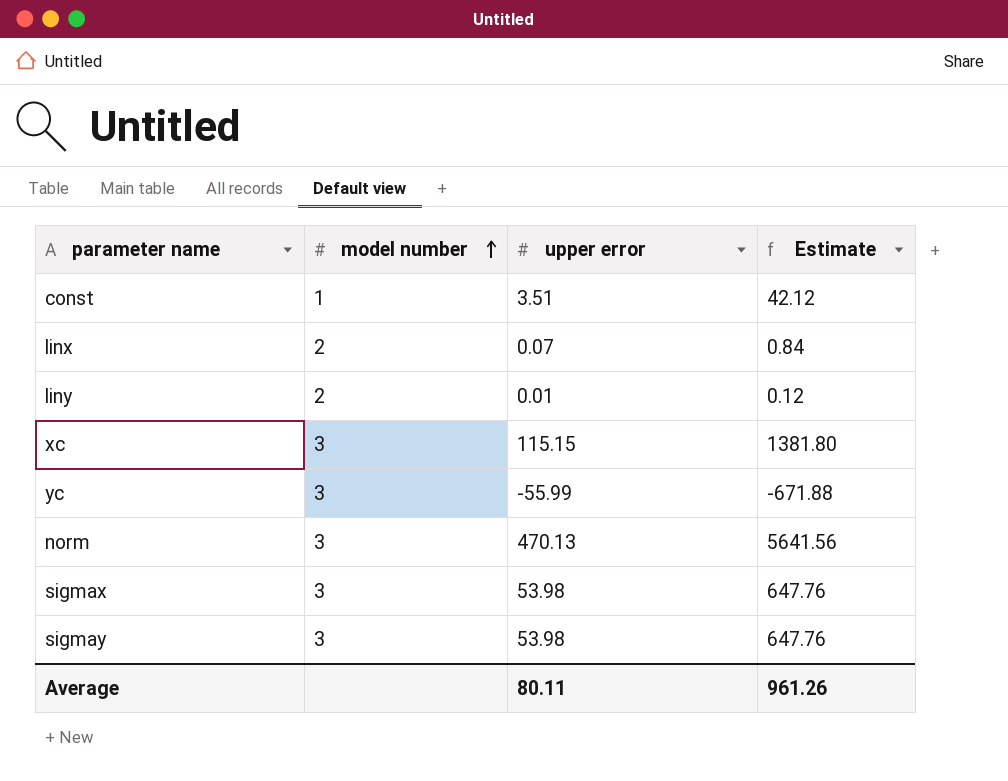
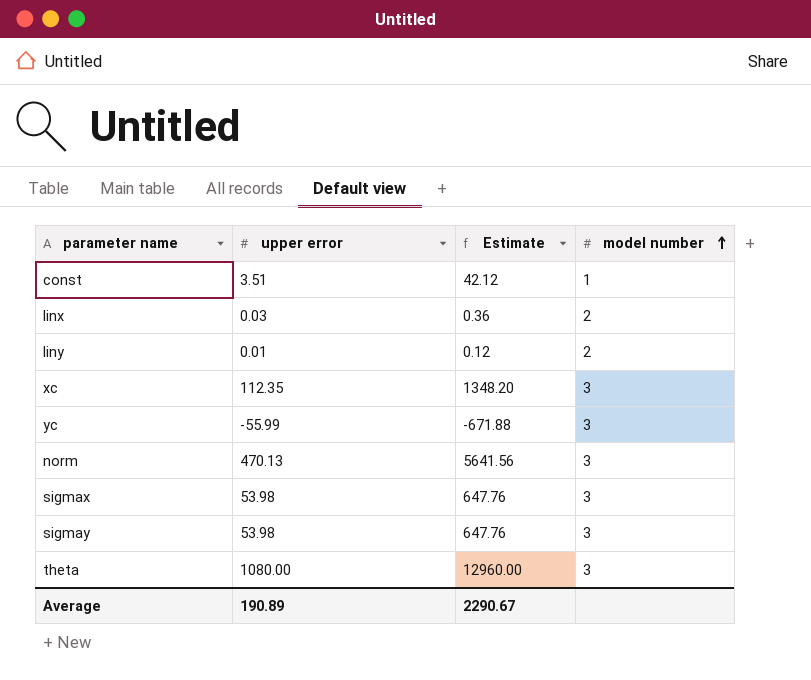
column model number | position: 2 -> 4
linx | upper error: 0.07 -> 0.03
linx | Estimate: 0.84 -> 0.36
xc | upper error: 115.15 -> 112.35
xc | Estimate: 1381.80 -> 1348.20
row theta: none -> 1080.00 | 12960.00 | 3
Average | upper error: 80.11 -> 190.89
Average | Estimate: 961.26 -> 2290.67

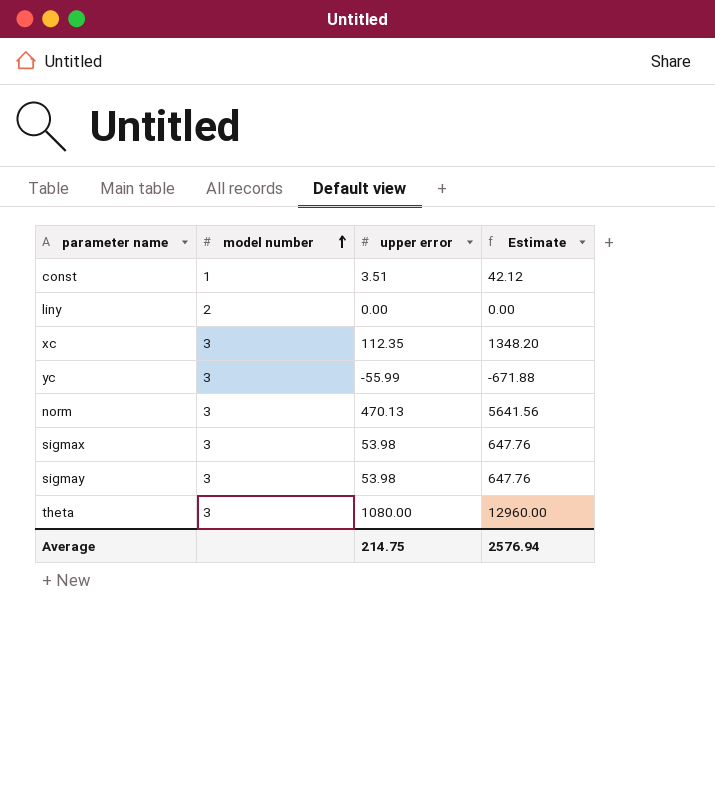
column model number | position: 4 -> 2
row linx: 0.03 | 0.36 | 2 -> none
liny | upper error: 0.01 -> 0.00
liny | Estimate: 0.12 -> 0.00
Average | upper error: 190.89 -> 214.75
Average | Estimate: 2290.67 -> 2576.94

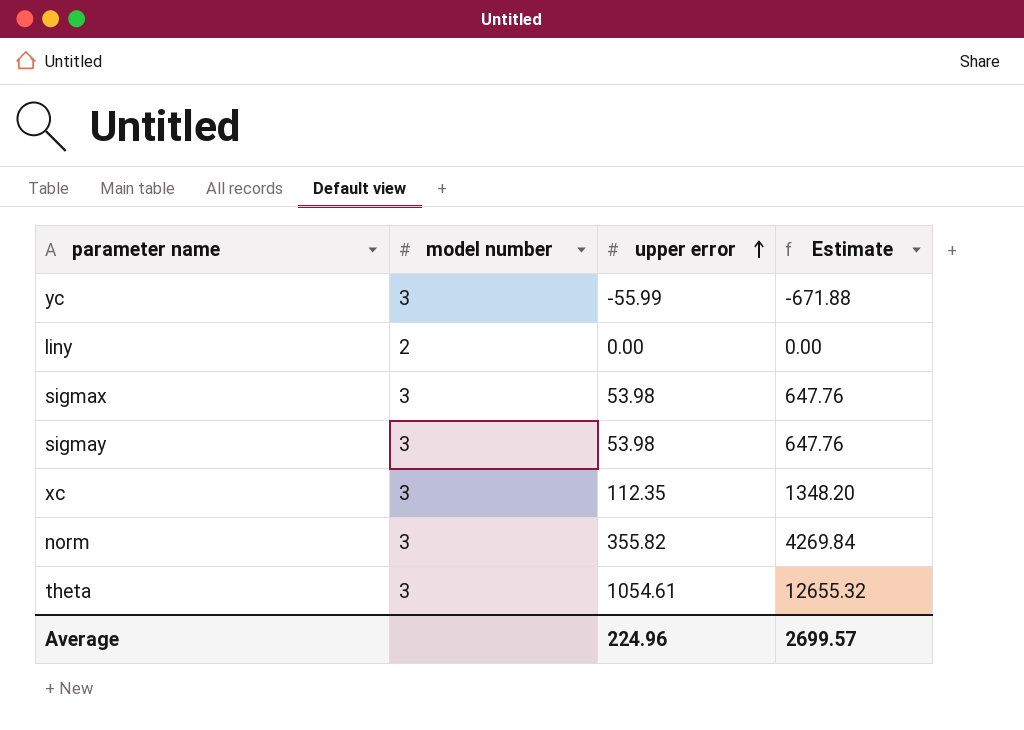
row order: model number ascending -> upper error ascending
row const: 1 | 3.51 | 42.12 -> none
norm | upper error: 470.13 -> 355.82
norm | Estimate: 5641.56 -> 4269.84
theta | upper error: 1080.00 -> 1054.61
theta | Estimate: 12960.00 -> 12655.32
Average | upper error: 214.75 -> 224.96
Average | Estimate: 2576.94 -> 2699.57

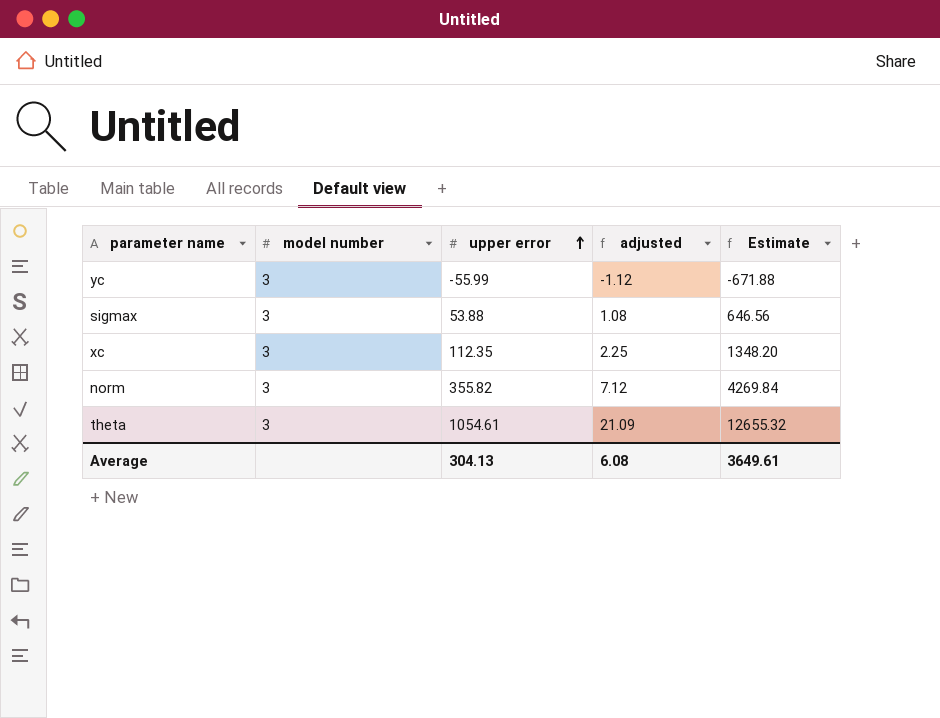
column adjusted | formula: none -> [upper error] * 0.02
row liny: 2 | 0.00 | 0.00 -> none
row sigmay: 3 | 53.98 | 647.76 -> none
sigmax | upper error: 53.98 -> 53.88
sigmax | Estimate: 647.76 -> 646.56
Average | upper error: 224.96 -> 304.13
Average | Estimate: 2699.57 -> 3649.61

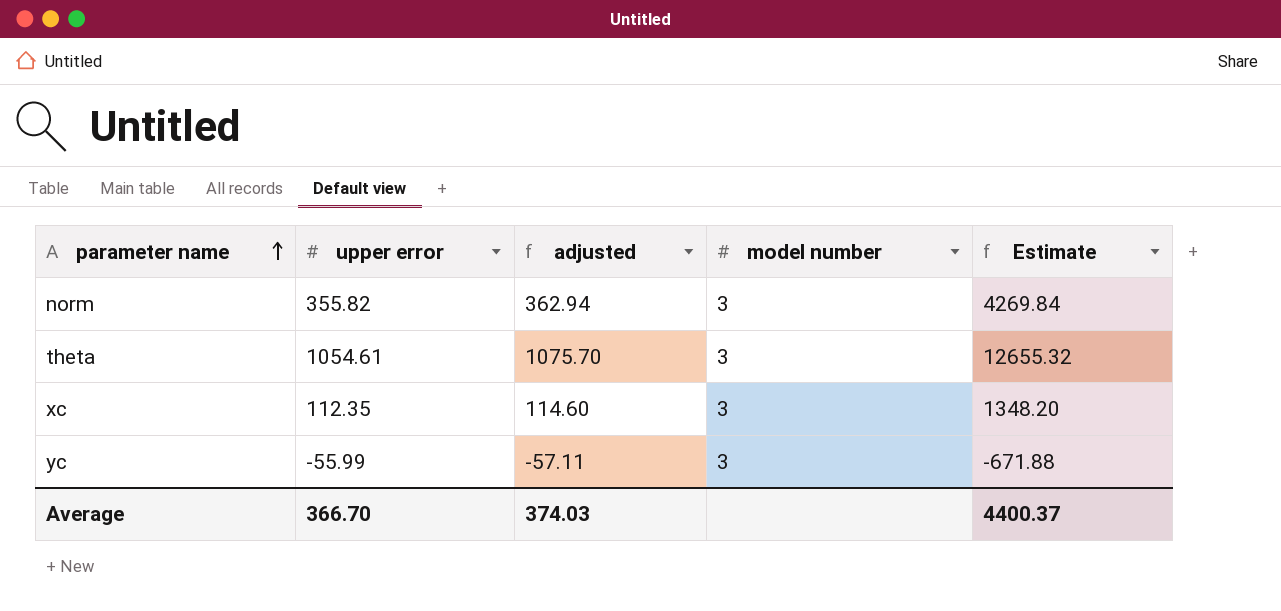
row order: upper error ascending -> parameter name ascending
column adjusted | formula: [upper error] * 0.02 -> [upper error] * 1.02
column model number | position: 2 -> 4
row sigmax: 3 | 53.88 | 1.08 | 646.56 -> none
Average | upper error: 304.13 -> 366.70
Average | adjusted: 6.08 -> 374.03
Average | Estimate: 3649.61 -> 4400.37

